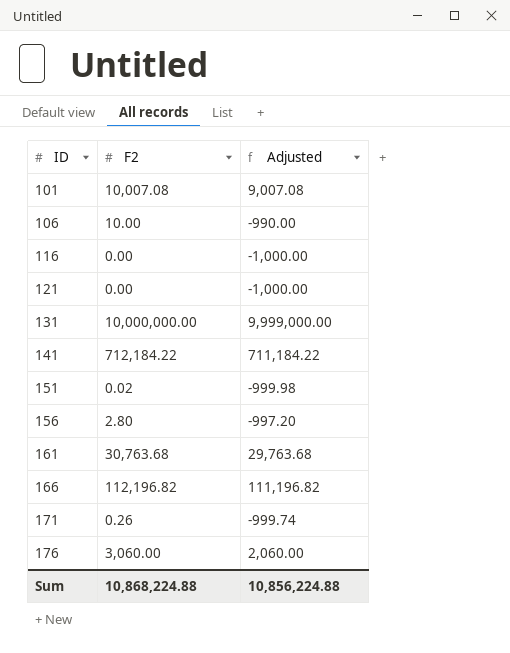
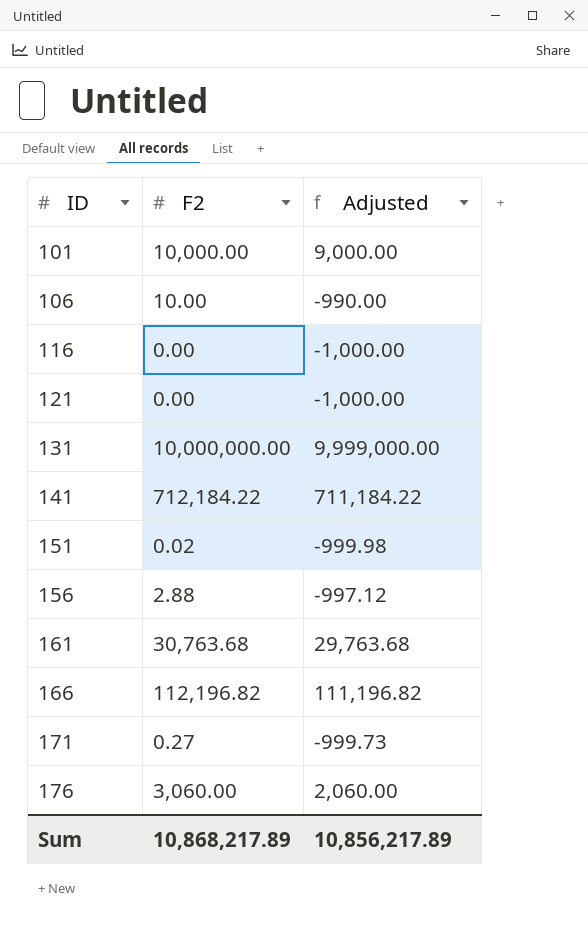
101 | F2: 10,007.08 -> 10,000.00
101 | Adjusted: 9,007.08 -> 9,000.00
156 | F2: 2.80 -> 2.88
156 | Adjusted: -997.20 -> -997.12
171 | F2: 0.26 -> 0.27
171 | Adjusted: -999.74 -> -999.73
Sum | F2: 10,868,224.88 -> 10,868,217.89
Sum | Adjusted: 10,856,224.88 -> 10,856,217.89

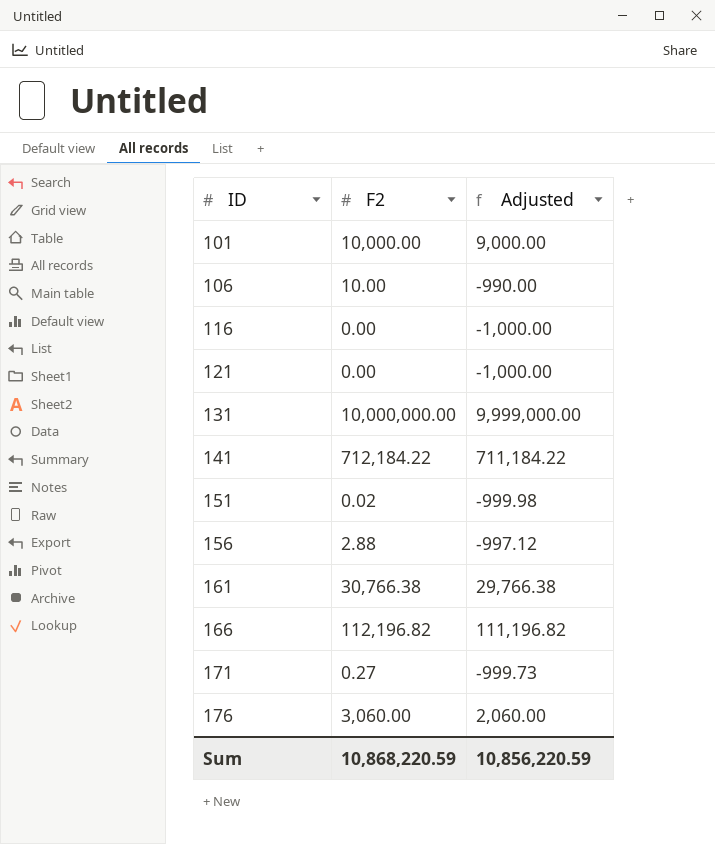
161 | F2: 30,763.68 -> 30,766.38
161 | Adjusted: 29,763.68 -> 29,766.38
Sum | F2: 10,868,217.89 -> 10,868,220.59
Sum | Adjusted: 10,856,217.89 -> 10,856,220.59

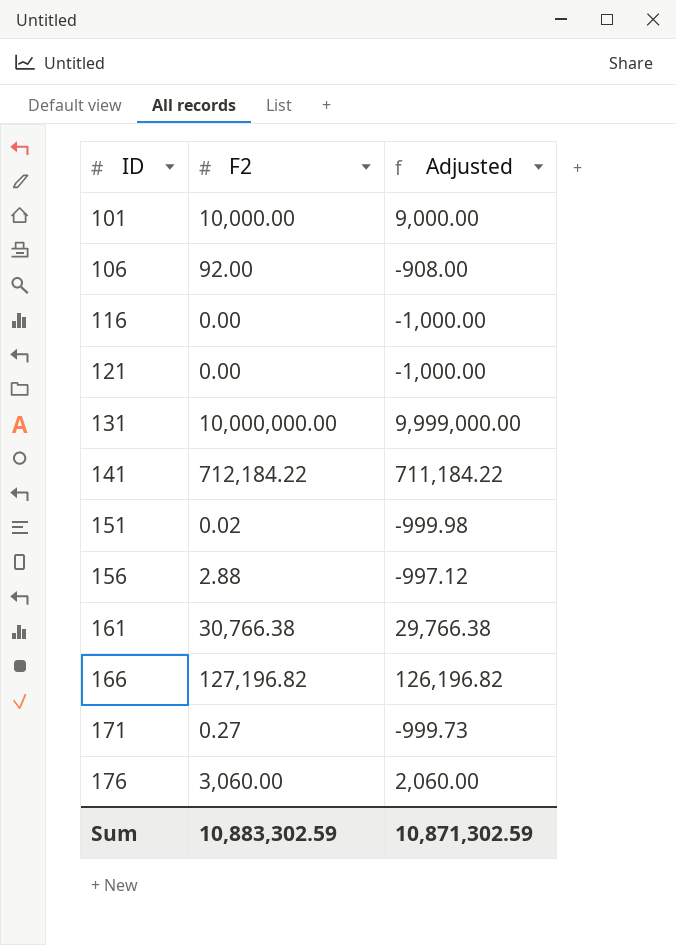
106 | F2: 10.00 -> 92.00
106 | Adjusted: -990.00 -> -908.00
166 | F2: 112,196.82 -> 127,196.82
166 | Adjusted: 111,196.82 -> 126,196.82
Sum | F2: 10,868,220.59 -> 10,883,302.59
Sum | Adjusted: 10,856,220.59 -> 10,871,302.59

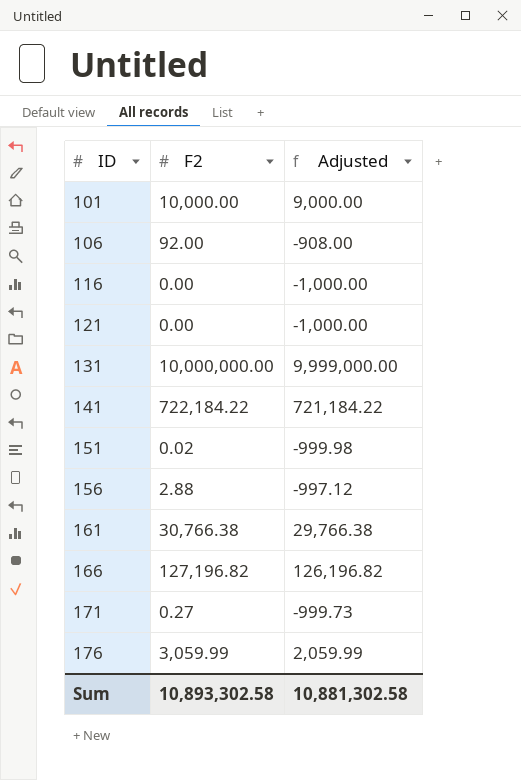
141 | F2: 712,184.22 -> 722,184.22
141 | Adjusted: 711,184.22 -> 721,184.22
176 | F2: 3,060.00 -> 3,059.99
176 | Adjusted: 2,060.00 -> 2,059.99
Sum | F2: 10,883,302.59 -> 10,893,302.58
Sum | Adjusted: 10,871,302.59 -> 10,881,302.58

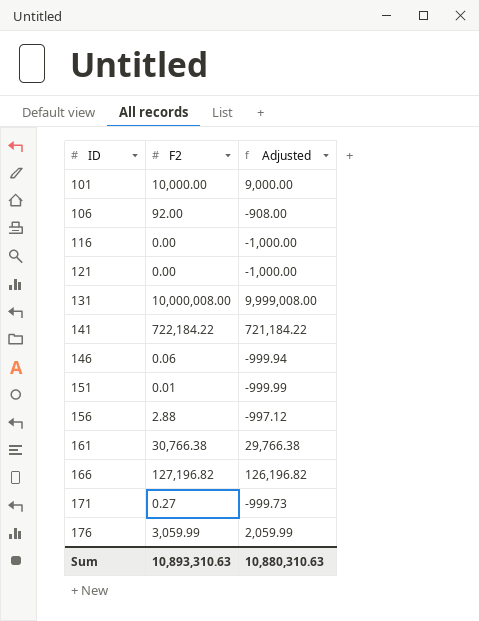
131 | F2: 10,000,000.00 -> 10,000,008.00
131 | Adjusted: 9,999,000.00 -> 9,999,008.00
row 146: none -> 0.06 | -999.94
151 | F2: 0.02 -> 0.01
151 | Adjusted: -999.98 -> -999.99
Sum | F2: 10,893,302.58 -> 10,893,310.63
Sum | Adjusted: 10,881,302.58 -> 10,880,310.63

